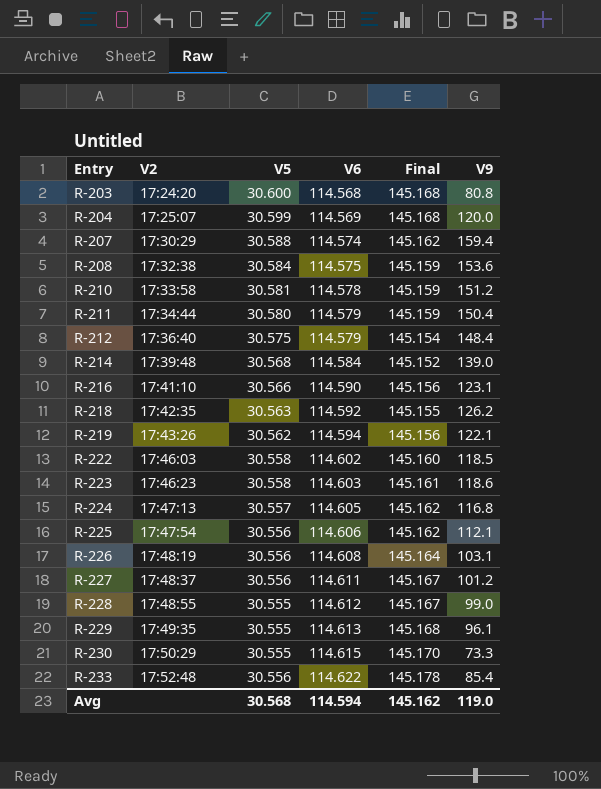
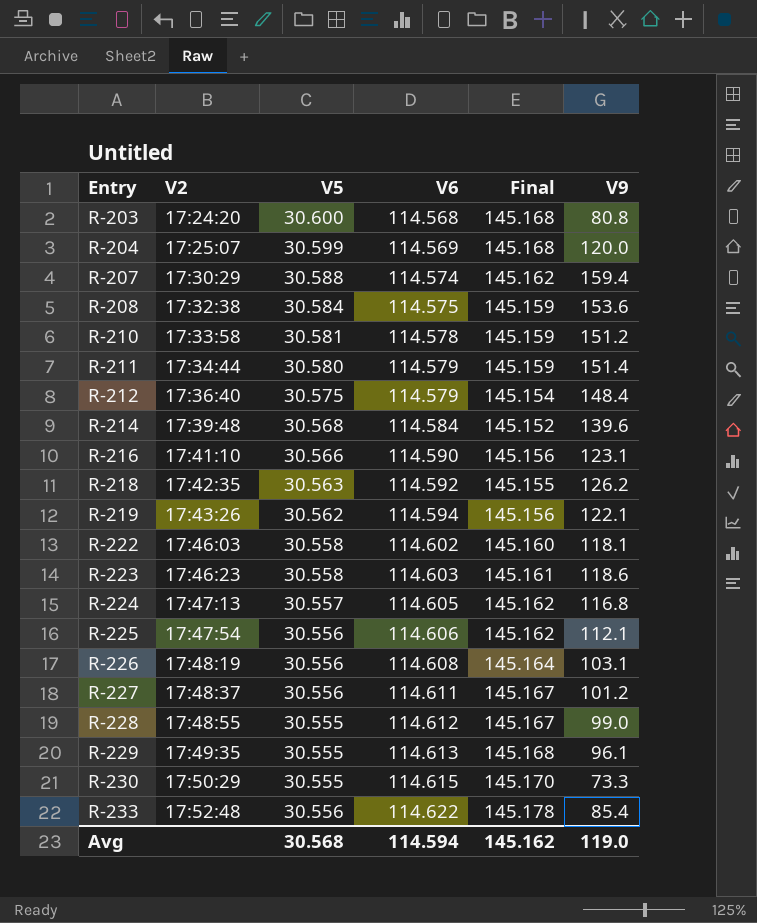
R-211 | V9: 150.4 -> 151.4
R-214 | V9: 139.0 -> 139.6
R-222 | V9: 118.5 -> 118.1

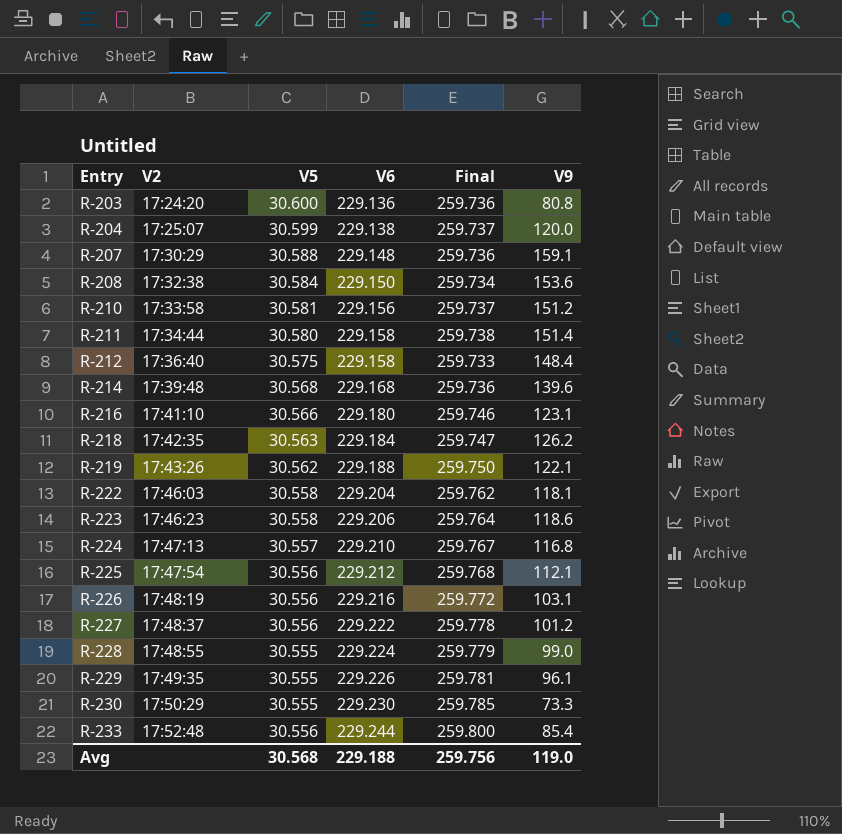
R-203 | V6: 114.568 -> 229.136
R-203 | Final: 145.168 -> 259.736
R-204 | V6: 114.569 -> 229.138
R-204 | Final: 145.168 -> 259.737
R-207 | V6: 114.574 -> 229.148
R-207 | Final: 145.162 -> 259.736
R-207 | V9: 159.4 -> 159.1
R-208 | V6: 114.575 -> 229.150
R-208 | Final: 145.159 -> 259.734
R-210 | V6: 114.578 -> 229.156
R-210 | Final: 145.159 -> 259.737
R-211 | V6: 114.579 -> 229.158
R-211 | Final: 145.159 -> 259.738
R-212 | V6: 114.579 -> 229.158
R-212 | Final: 145.154 -> 259.733
R-214 | V6: 114.584 -> 229.168
R-214 | Final: 145.152 -> 259.736
R-216 | V6: 114.590 -> 229.180
R-216 | Final: 145.156 -> 259.746
R-218 | V6: 114.592 -> 229.184
R-218 | Final: 145.155 -> 259.747
R-219 | V6: 114.594 -> 229.188
R-219 | Final: 145.156 -> 259.750
R-222 | V6: 114.602 -> 229.204
R-222 | Final: 145.160 -> 259.762
R-223 | V6: 114.603 -> 229.206
R-223 | Final: 145.161 -> 259.764
R-224 | V6: 114.605 -> 229.210
R-224 | Final: 145.162 -> 259.767
R-225 | V6: 114.606 -> 229.212
R-225 | Final: 145.162 -> 259.768
R-226 | V6: 114.608 -> 229.216
R-226 | Final: 145.164 -> 259.772
R-227 | V6: 114.611 -> 229.222
R-227 | Final: 145.167 -> 259.778
R-228 | V6: 114.612 -> 229.224
R-228 | Final: 145.167 -> 259.779
R-229 | V6: 114.613 -> 229.226
R-229 | Final: 145.168 -> 259.781
R-230 | V6: 114.615 -> 229.230
R-230 | Final: 145.170 -> 259.785
R-233 | V6: 114.622 -> 229.244
R-233 | Final: 145.178 -> 259.800
Avg | V6: 114.594 -> 229.188
Avg | Final: 145.162 -> 259.756

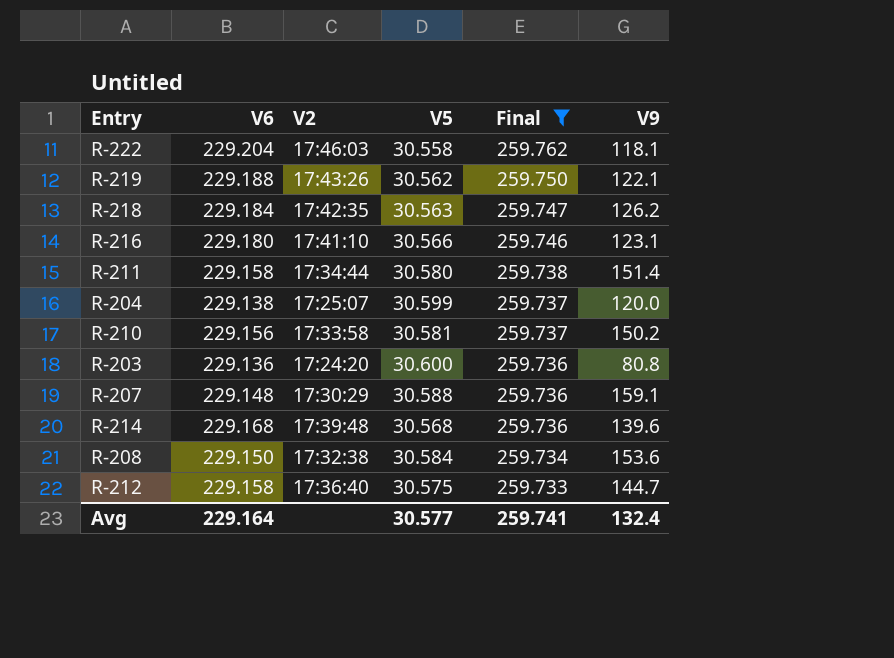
filter: none -> Final <= 259.762
row order: Entry ascending -> Final descending
column V6 | position: 4 -> 2
R-210 | V9: 151.2 -> 150.2
R-212 | V9: 148.4 -> 144.7
Avg | V6: 229.188 -> 229.164
Avg | V5: 30.568 -> 30.577
Avg | Final: 259.756 -> 259.741
Avg | V9: 119.0 -> 132.4

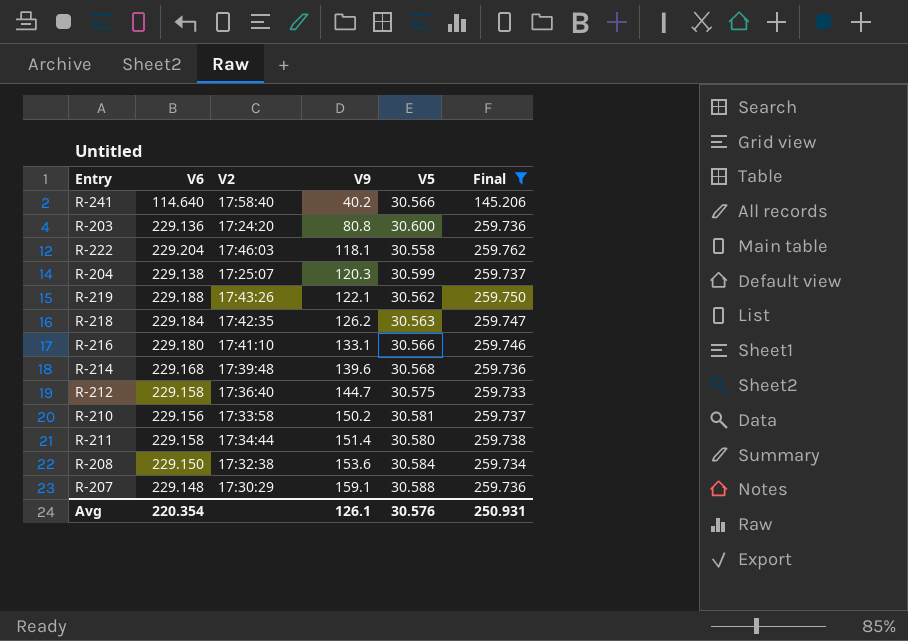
row order: Final descending -> V9 ascending
column V9 | position: 6 -> 4
row R-241: none -> 114.640 | 17:58:40 | 40.2 | 30.566 | 145.206
R-204 | V9: 120.0 -> 120.3
R-216 | V9: 123.1 -> 133.1
Avg | V6: 229.164 -> 220.354
Avg | V9: 132.4 -> 126.1
Avg | V5: 30.577 -> 30.576
Avg | Final: 259.741 -> 250.931

